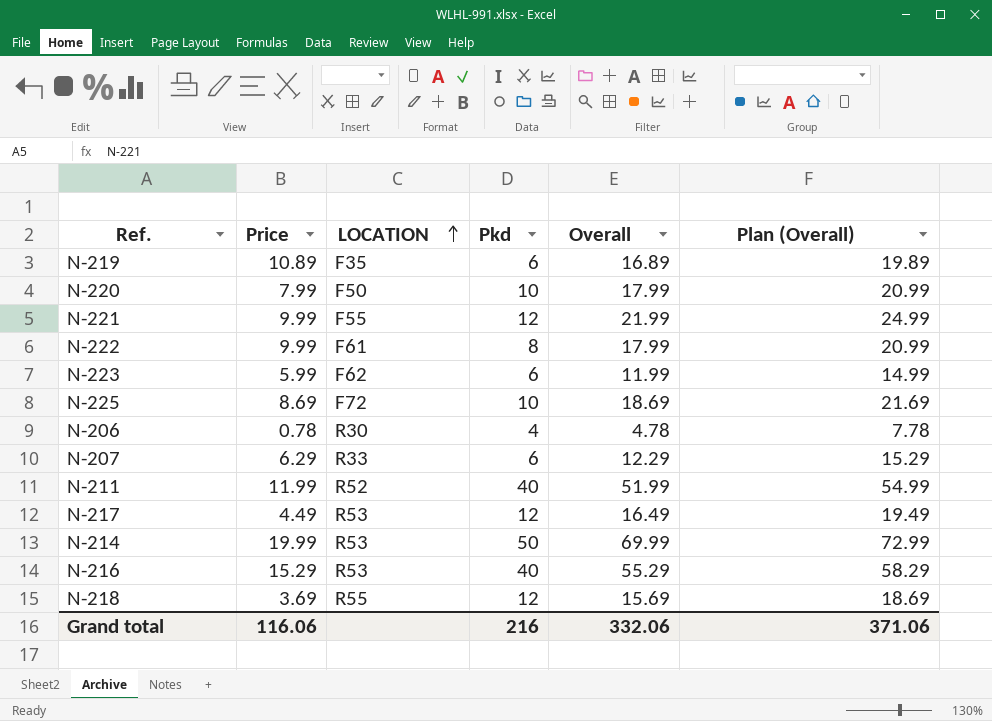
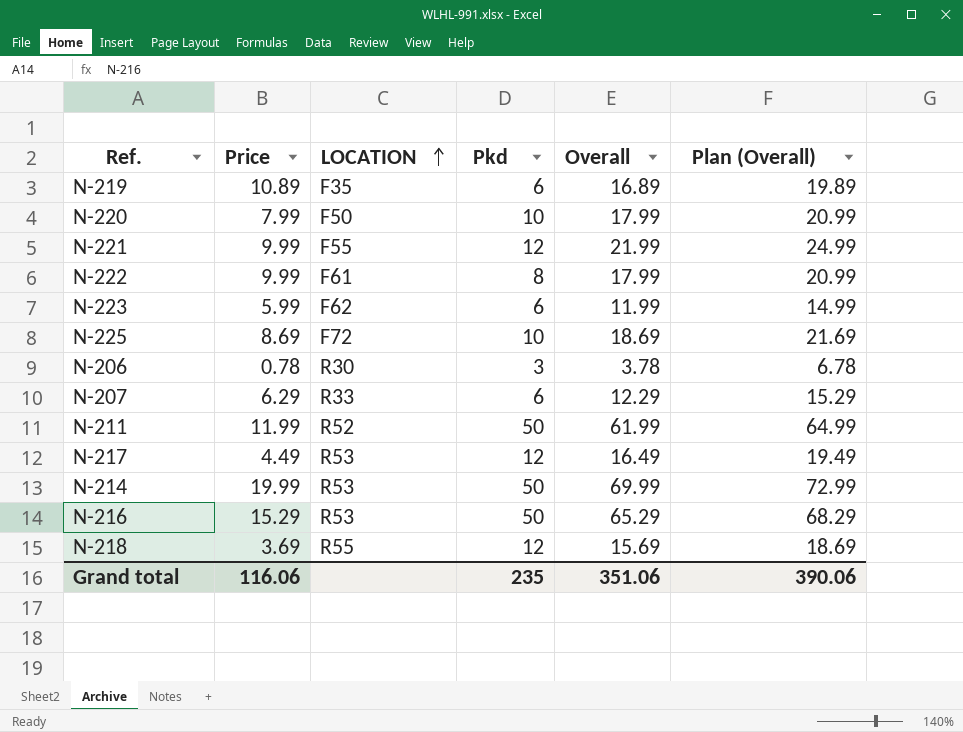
N-206 | Pkd: 4 -> 3
N-206 | Overall: 4.78 -> 3.78
N-206 | Plan (Overall): 7.78 -> 6.78
N-211 | Pkd: 40 -> 50
N-211 | Overall: 51.99 -> 61.99
N-211 | Plan (Overall): 54.99 -> 64.99
N-216 | Pkd: 40 -> 50
N-216 | Overall: 55.29 -> 65.29
N-216 | Plan (Overall): 58.29 -> 68.29
Grand total | Pkd: 216 -> 235
Grand total | Overall: 332.06 -> 351.06
Grand total | Plan (Overall): 371.06 -> 390.06

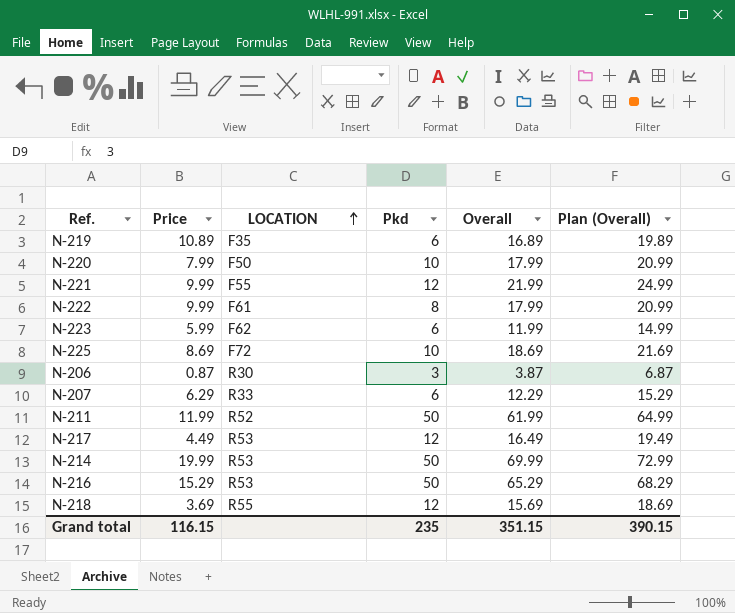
N-206 | Price: 0.78 -> 0.87
N-206 | Overall: 3.78 -> 3.87
N-206 | Plan (Overall): 6.78 -> 6.87
Grand total | Price: 116.06 -> 116.15
Grand total | Overall: 351.06 -> 351.15
Grand total | Plan (Overall): 390.06 -> 390.15

